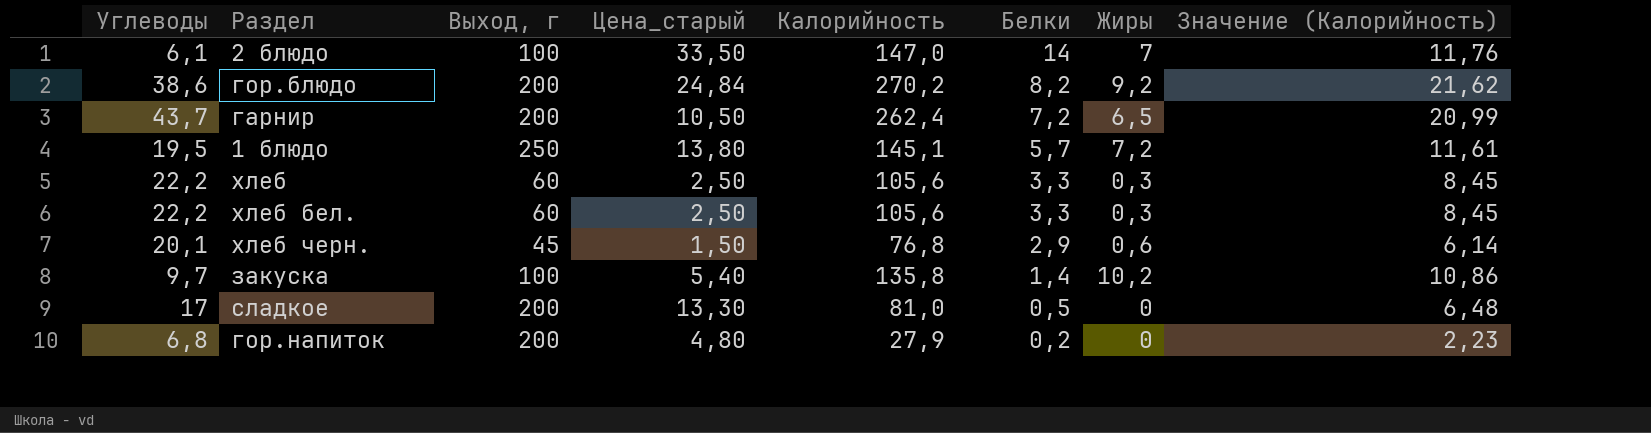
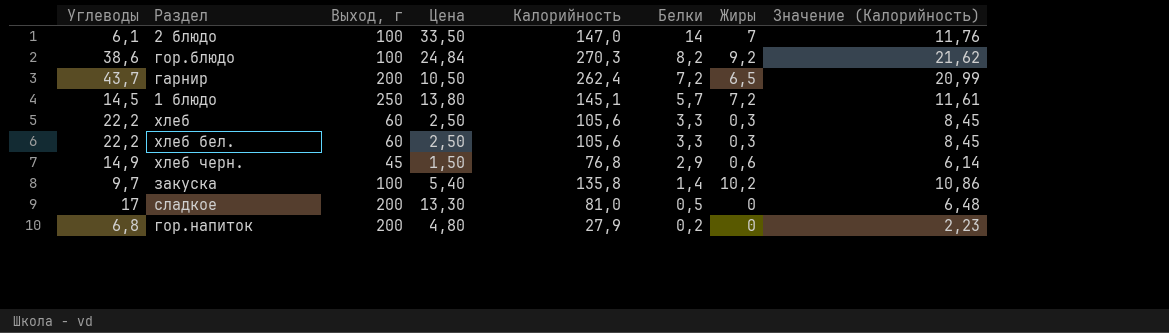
column name: Цена_старый -> Цена
гор.блюдо | Выход, г: 200 -> 100
гор.блюдо | Калорийность: 270,2 -> 270,3
1 блюдо | Углеводы: 19,5 -> 14,5
хлеб черн. | Углеводы: 20,1 -> 14,9

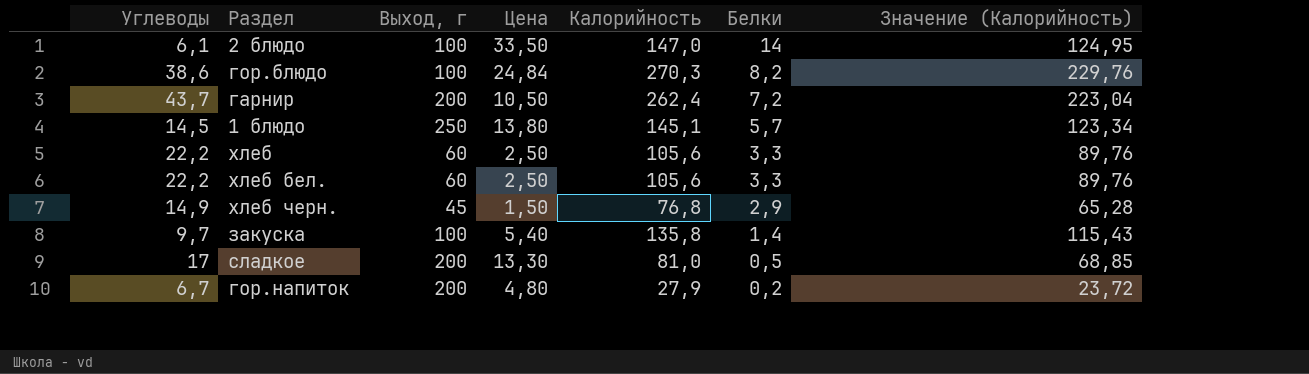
column Жиры | position: 7 -> none
column Значение (Калорийность) | formula: [Калорийность] * 0,08 -> [Калорийность] * 0,85
гор.напиток | Углеводы: 6,8 -> 6,7

